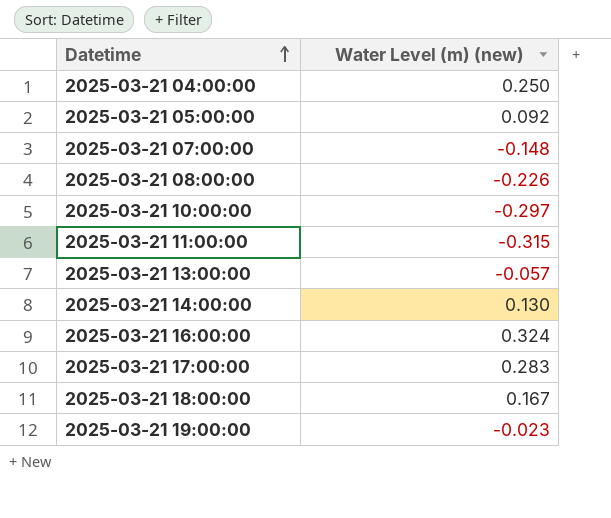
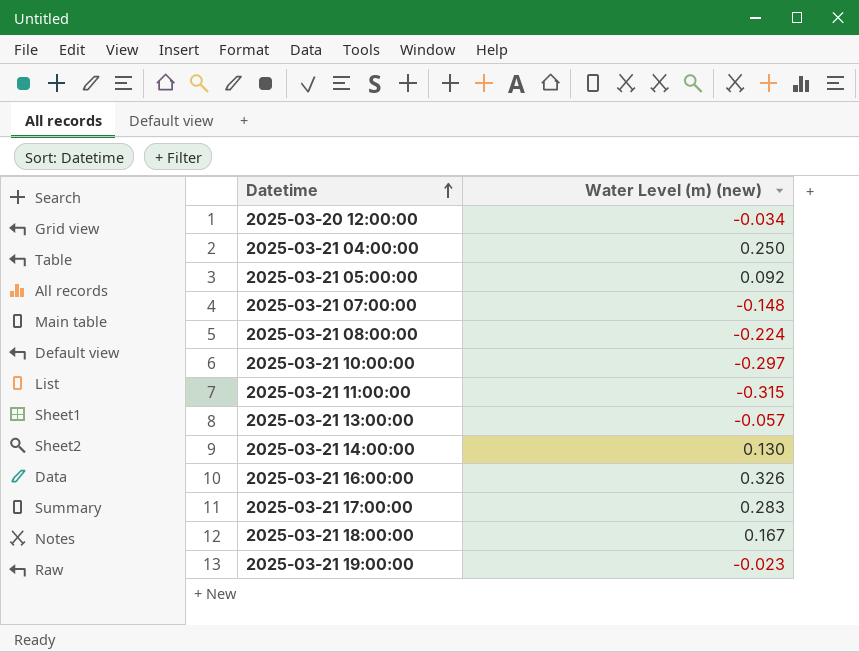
row 2025-03-20 12:00:00: none -> -0.034
2025-03-21 08:00:00 | Water Level (m) (new): -0.226 -> -0.224
2025-03-21 16:00:00 | Water Level (m) (new): 0.324 -> 0.326

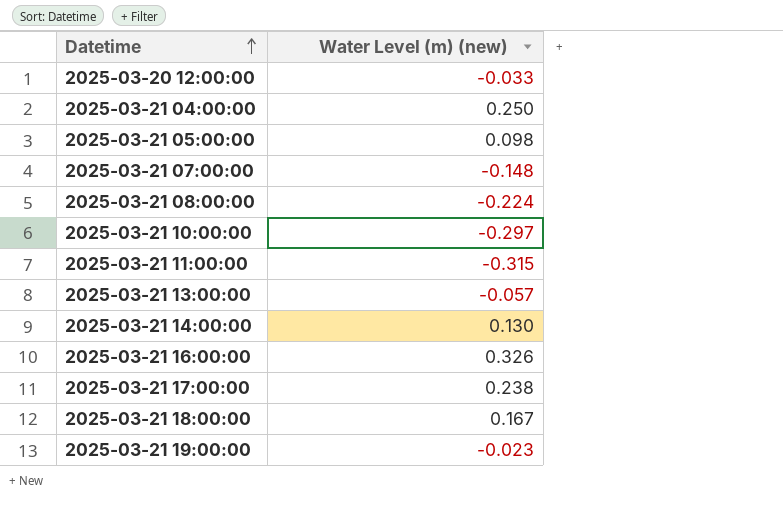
2025-03-20 12:00:00 | Water Level (m) (new): -0.034 -> -0.033
2025-03-21 05:00:00 | Water Level (m) (new): 0.092 -> 0.098
2025-03-21 17:00:00 | Water Level (m) (new): 0.283 -> 0.238

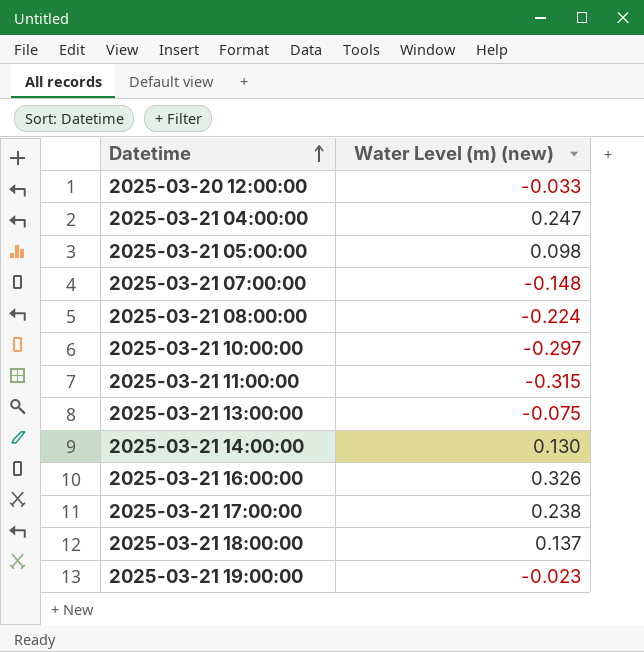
2025-03-21 04:00:00 | Water Level (m) (new): 0.250 -> 0.247
2025-03-21 13:00:00 | Water Level (m) (new): -0.057 -> -0.075
2025-03-21 18:00:00 | Water Level (m) (new): 0.167 -> 0.137

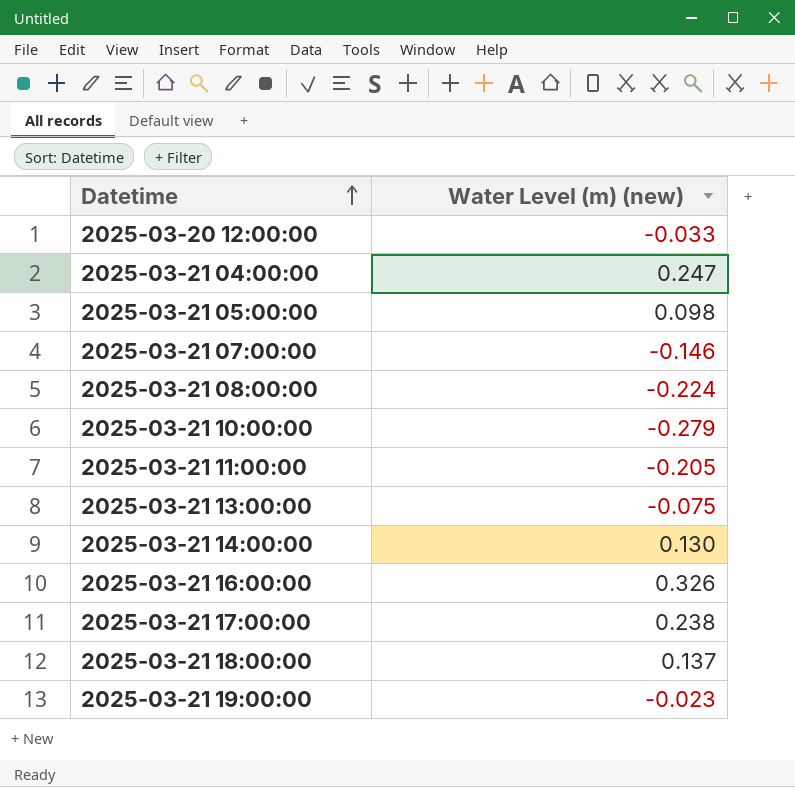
2025-03-21 07:00:00 | Water Level (m) (new): -0.148 -> -0.146
2025-03-21 10:00:00 | Water Level (m) (new): -0.297 -> -0.279
2025-03-21 11:00:00 | Water Level (m) (new): -0.315 -> -0.205

